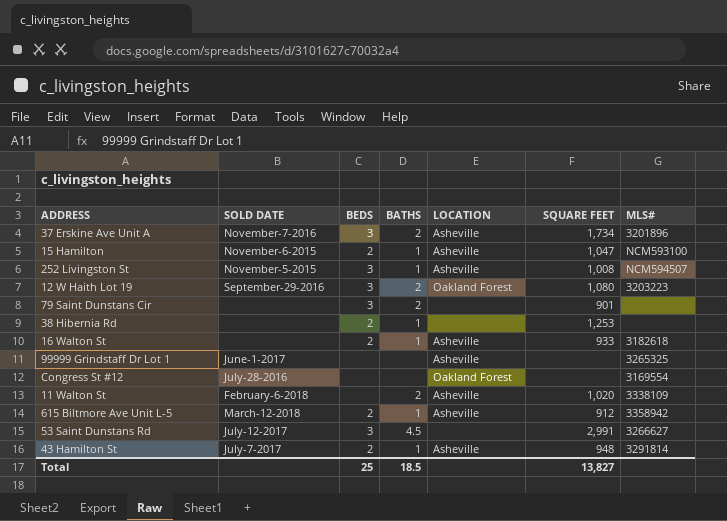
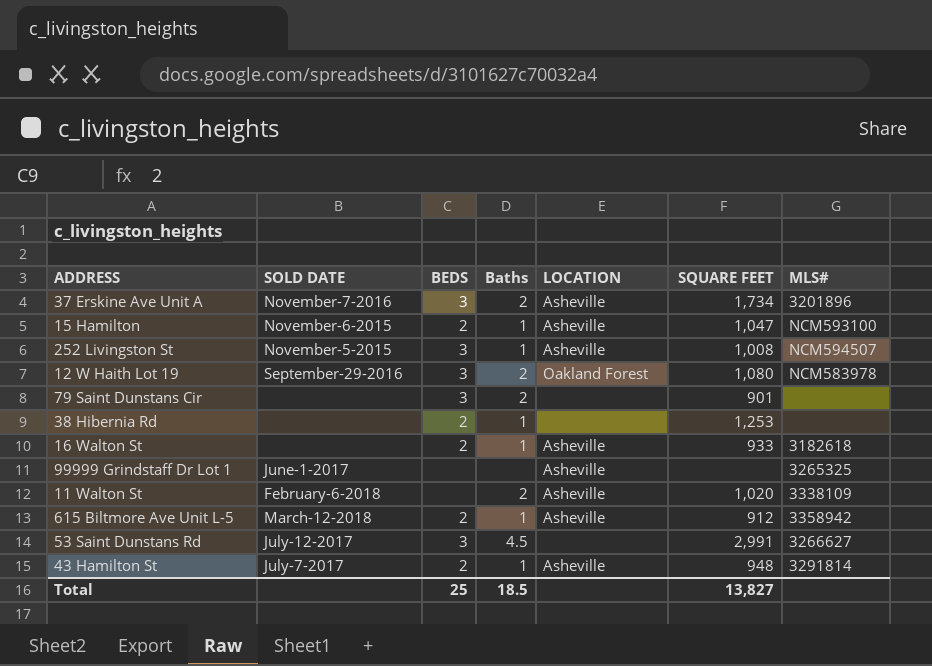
column name: BATHS -> Baths
row Congress St #12: July-28-2016 | none | none | Oakland Forest | none | 3169554 -> none
12 W Haith Lot 19 | MLS#: 3203223 -> NCM583978

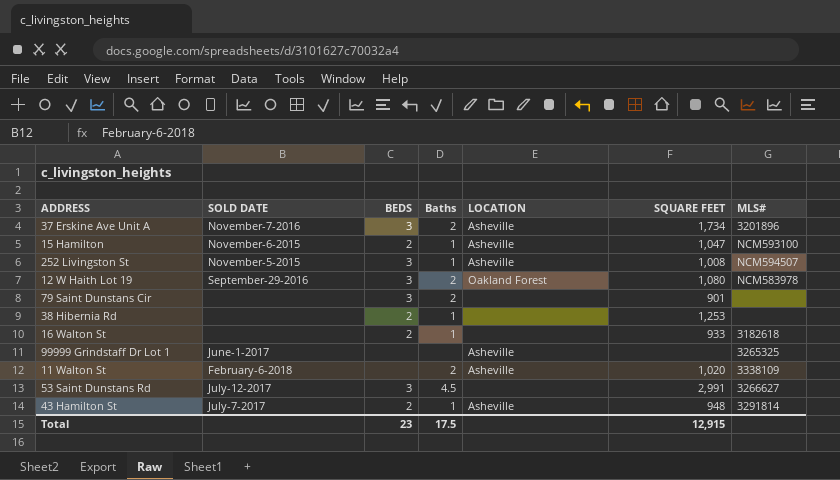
row 615 Biltmore Ave Unit L-5: March-12-2018 | 2 | 1 | Asheville | 912 | 3358942 -> none
16 Walton St | LOCATION: Asheville -> none
Total | BEDS: 25 -> 23
Total | Baths: 18.5 -> 17.5
Total | SQUARE FEET: 13,827 -> 12,915

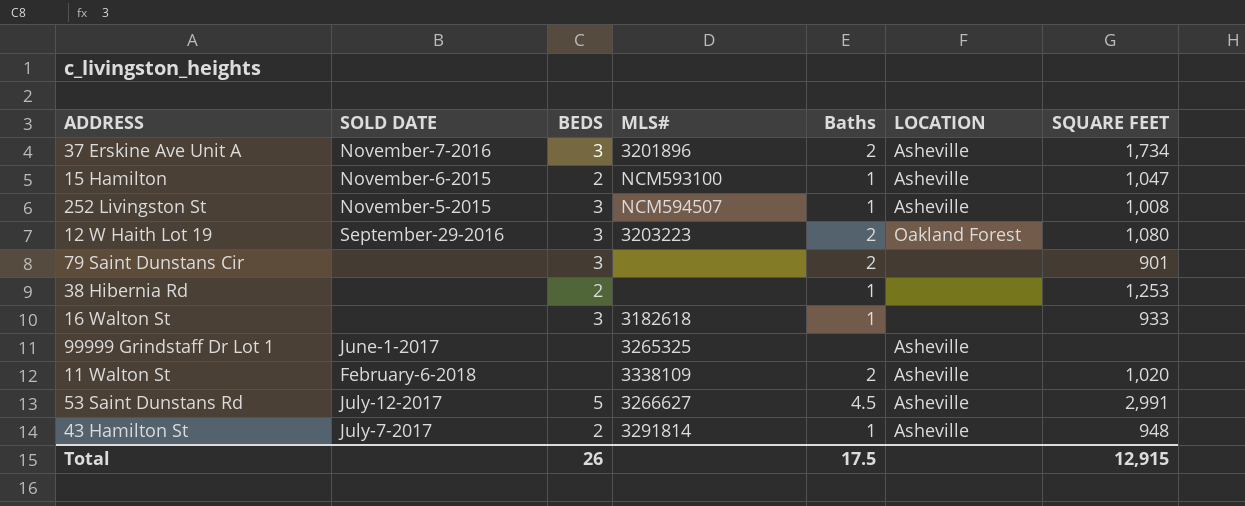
column MLS# | position: 7 -> 4
12 W Haith Lot 19 | MLS#: NCM583978 -> 3203223
16 Walton St | BEDS: 2 -> 3
53 Saint Dunstans Rd | BEDS: 3 -> 5
53 Saint Dunstans Rd | LOCATION: none -> Asheville
Total | BEDS: 23 -> 26

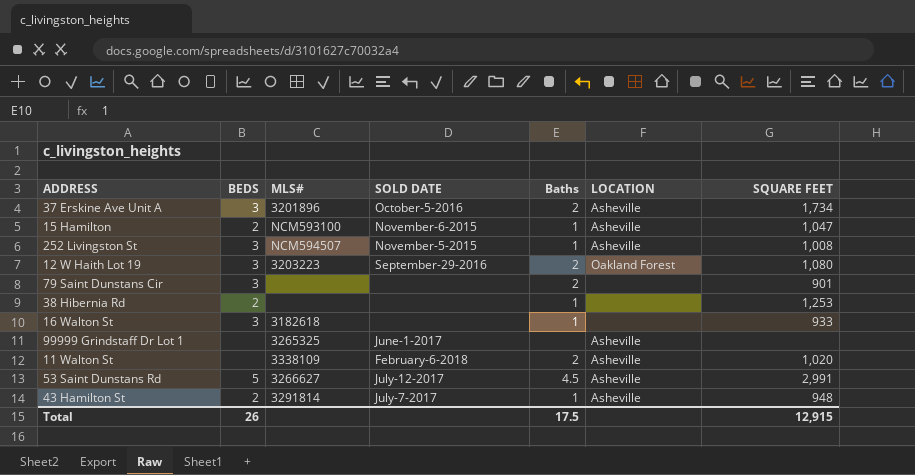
column SOLD DATE | position: 2 -> 4
37 Erskine Ave Unit A | SOLD DATE: November-7-2016 -> October-5-2016

